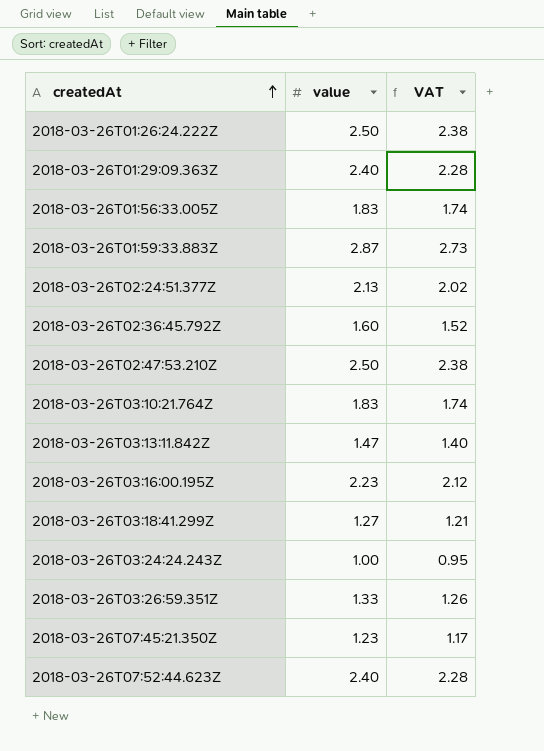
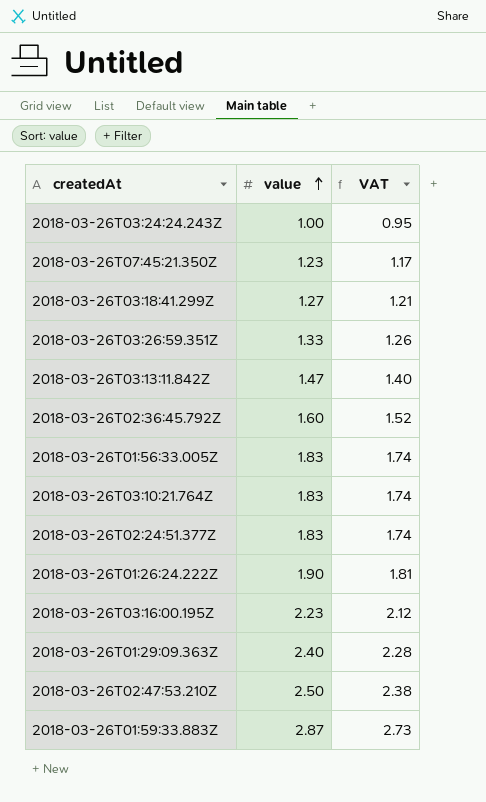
row order: createdAt ascending -> value ascending
row 2018-03-26T07:52:44.623Z: 2.40 | 2.28 -> none
2018-03-26T02:24:51.377Z | value: 2.13 -> 1.83
2018-03-26T02:24:51.377Z | VAT: 2.02 -> 1.74
2018-03-26T01:26:24.222Z | value: 2.50 -> 1.90
2018-03-26T01:26:24.222Z | VAT: 2.38 -> 1.81

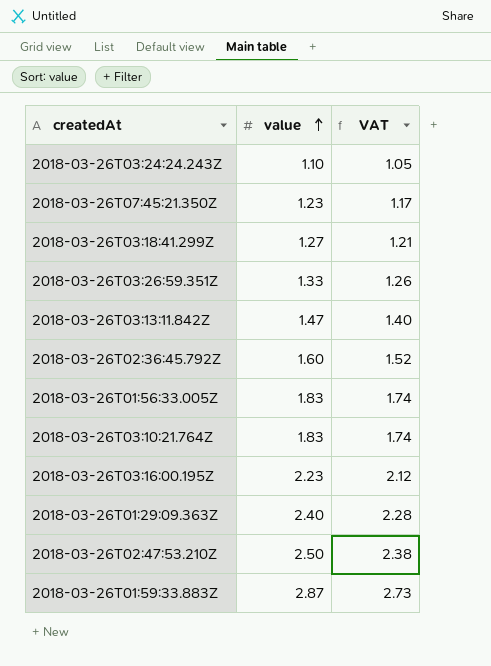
row 2018-03-26T02:24:51.377Z: 1.83 | 1.74 -> none
row 2018-03-26T01:26:24.222Z: 1.90 | 1.81 -> none
2018-03-26T03:24:24.243Z | value: 1.00 -> 1.10
2018-03-26T03:24:24.243Z | VAT: 0.95 -> 1.05

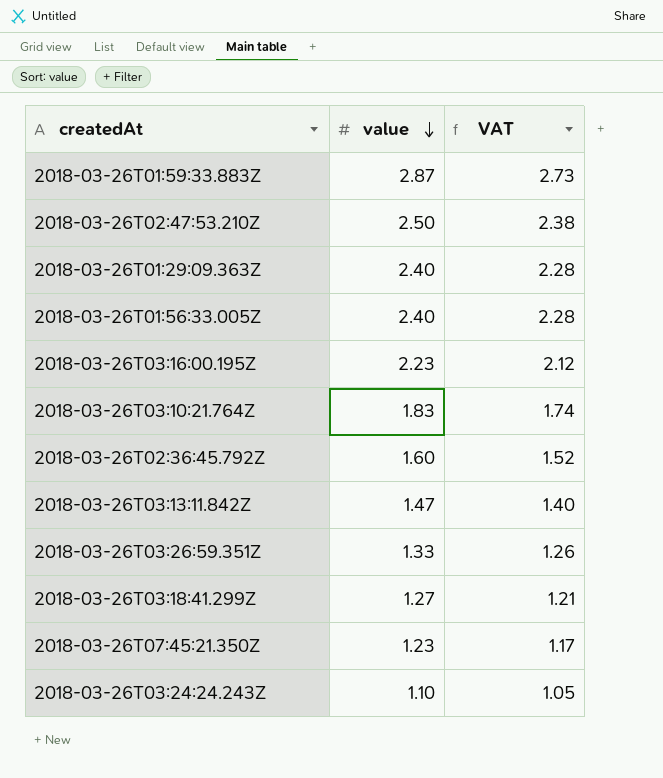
row order: value ascending -> value descending
2018-03-26T01:56:33.005Z | value: 1.83 -> 2.40
2018-03-26T01:56:33.005Z | VAT: 1.74 -> 2.28

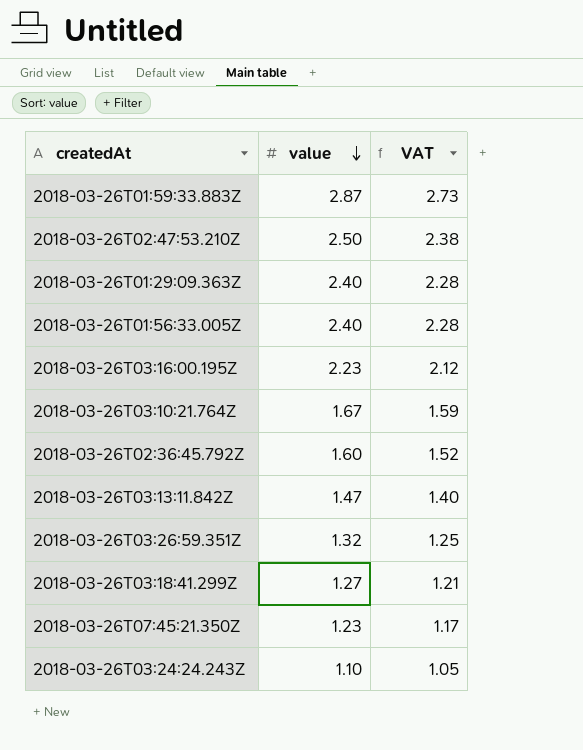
2018-03-26T03:10:21.764Z | value: 1.83 -> 1.67
2018-03-26T03:10:21.764Z | VAT: 1.74 -> 1.59
2018-03-26T03:26:59.351Z | value: 1.33 -> 1.32
2018-03-26T03:26:59.351Z | VAT: 1.26 -> 1.25

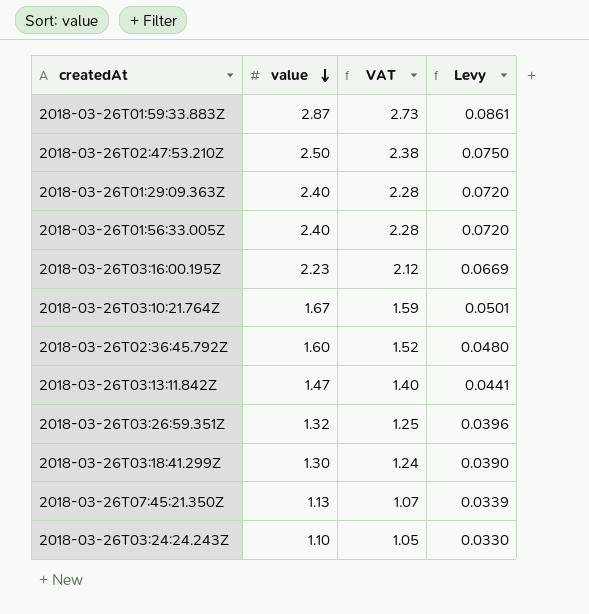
column Levy | formula: none -> [value] * 0.03
2018-03-26T03:18:41.299Z | value: 1.27 -> 1.30
2018-03-26T03:18:41.299Z | VAT: 1.21 -> 1.24
2018-03-26T07:45:21.350Z | value: 1.23 -> 1.13
2018-03-26T07:45:21.350Z | VAT: 1.17 -> 1.07

